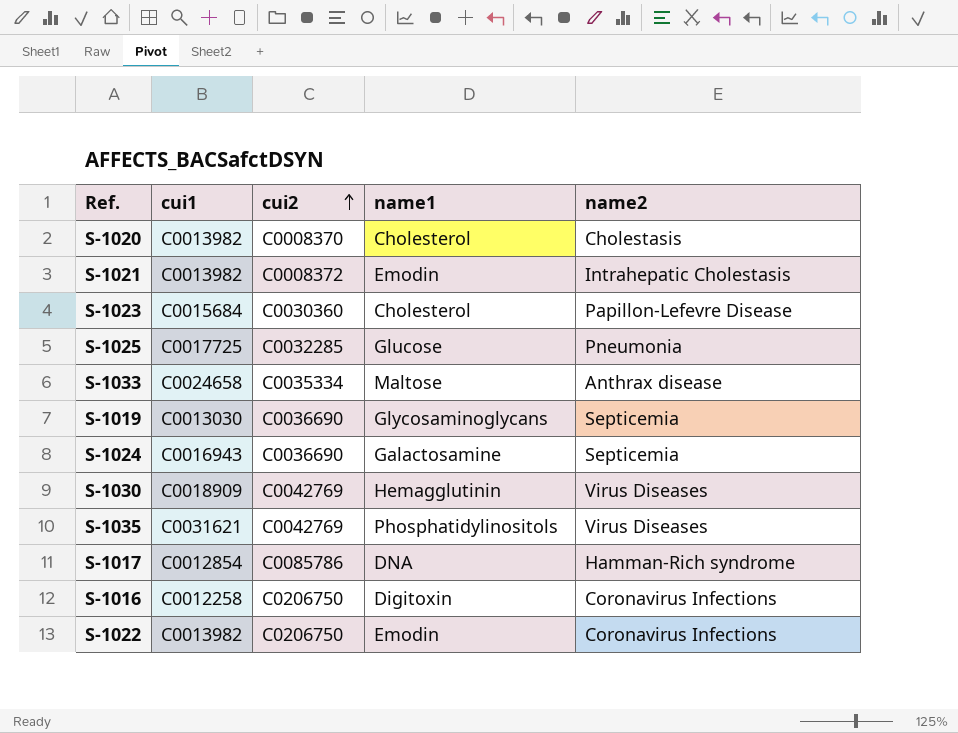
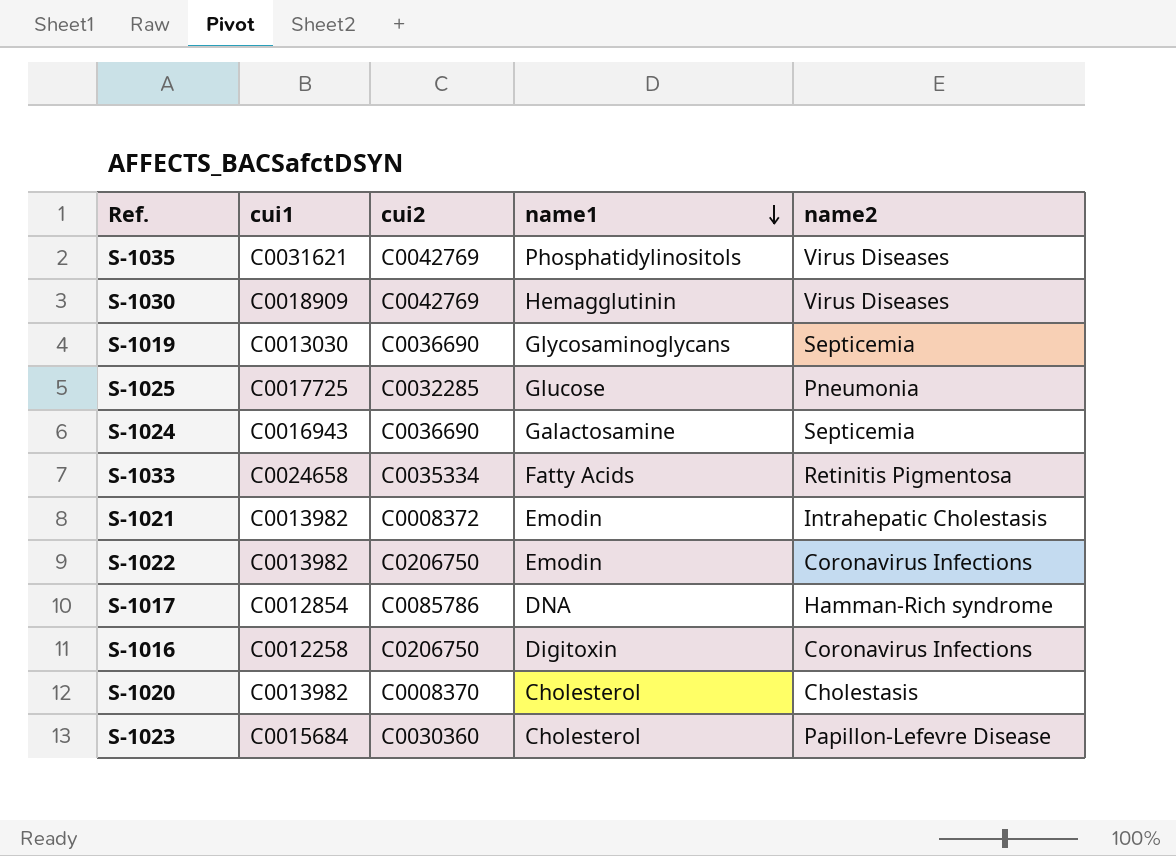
row order: cui2 ascending -> name1 descending
S-1033 | name1: Maltose -> Fatty Acids
S-1033 | name2: Anthrax disease -> Retinitis Pigmentosa

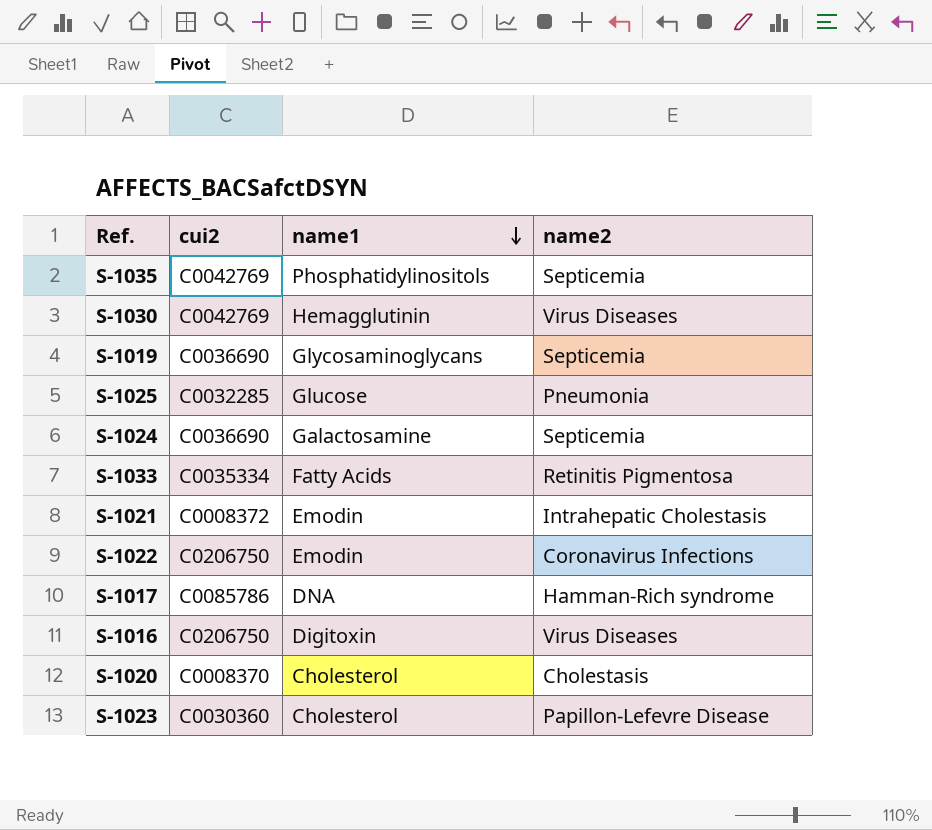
column cui1 | position: 2 -> none
S-1035 | name2: Virus Diseases -> Septicemia
S-1016 | name2: Coronavirus Infections -> Virus Diseases

